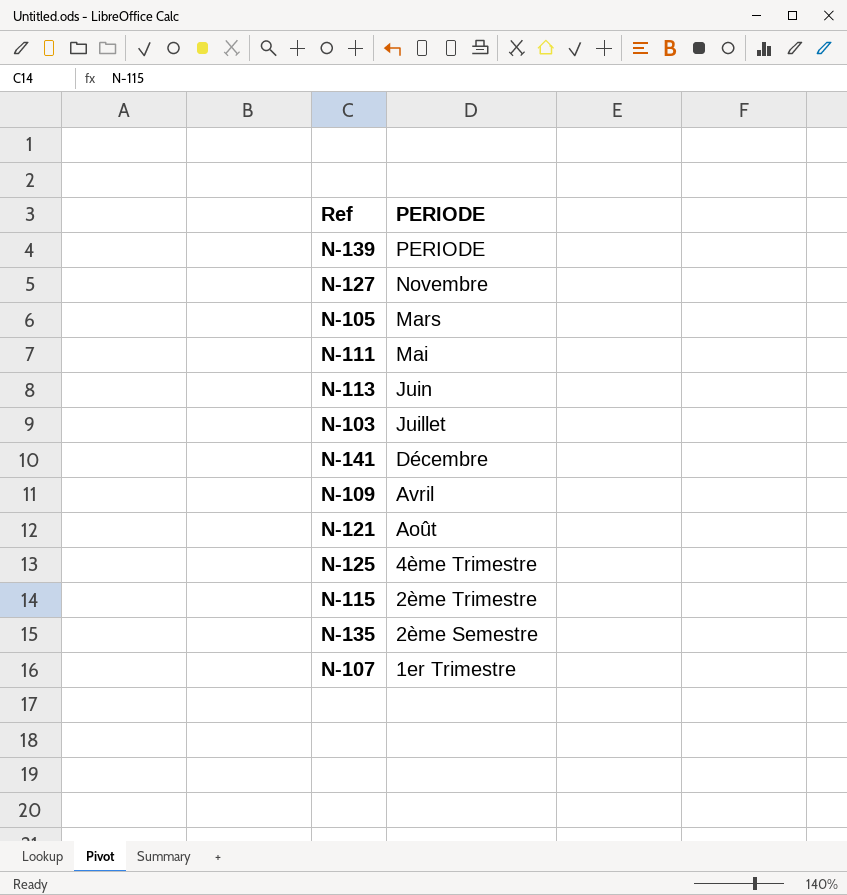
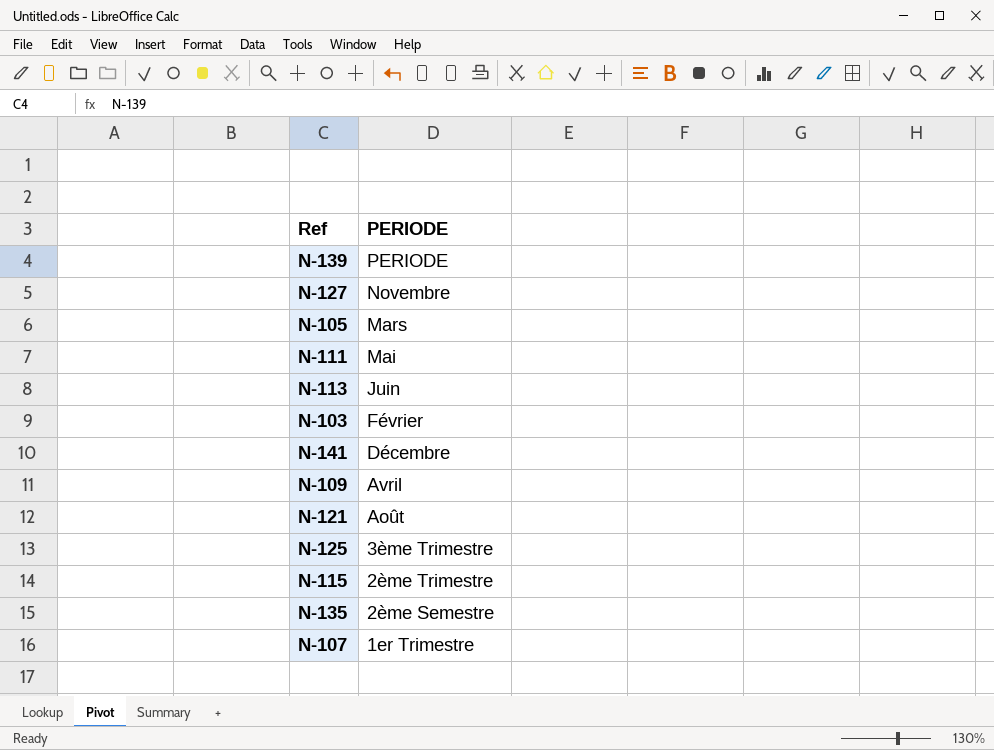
N-103 | PERIODE: Juillet -> Février
N-125 | PERIODE: 4ème Trimestre -> 3ème Trimestre

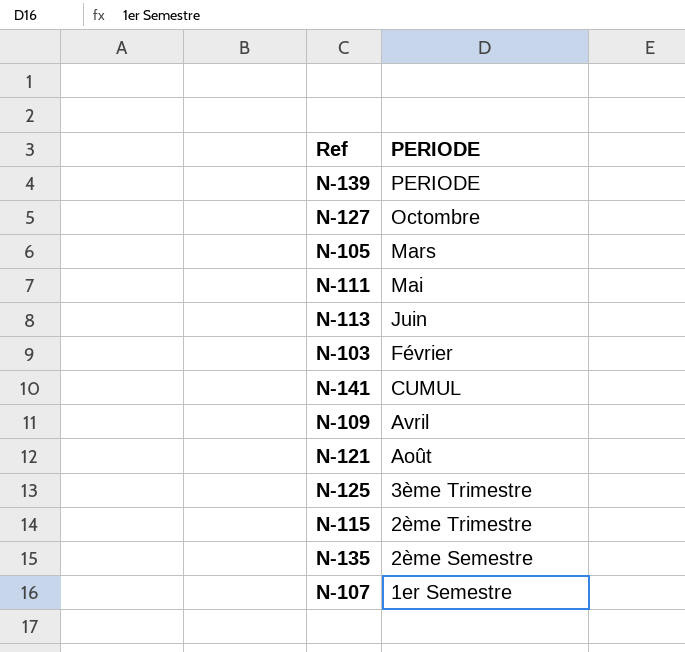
N-127 | PERIODE: Novembre -> Octombre
N-141 | PERIODE: Décembre -> CUMUL
N-107 | PERIODE: 1er Trimestre -> 1er Semestre

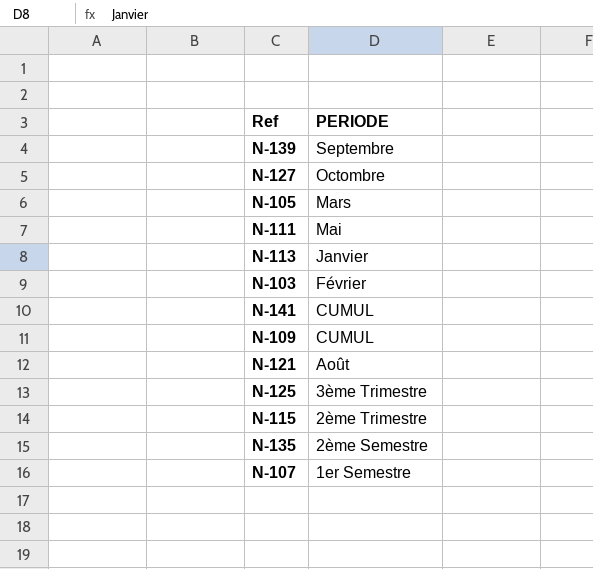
N-139 | PERIODE: PERIODE -> Septembre
N-113 | PERIODE: Juin -> Janvier
N-109 | PERIODE: Avril -> CUMUL

